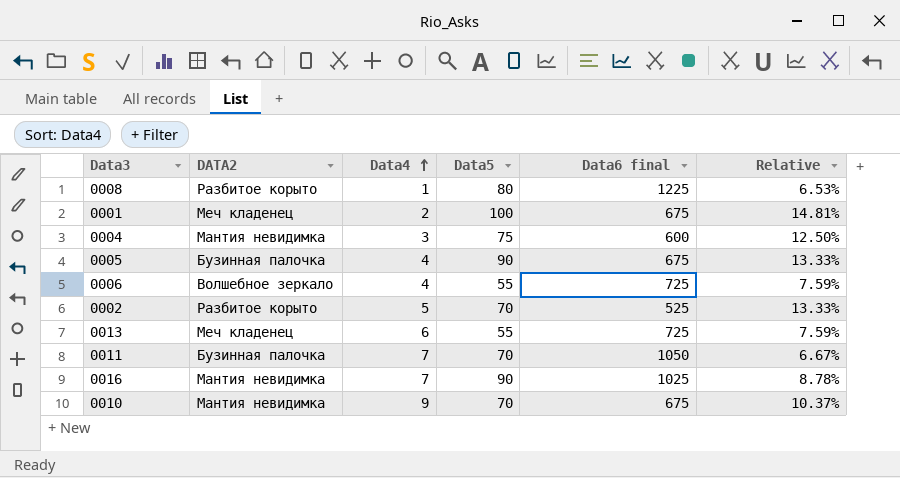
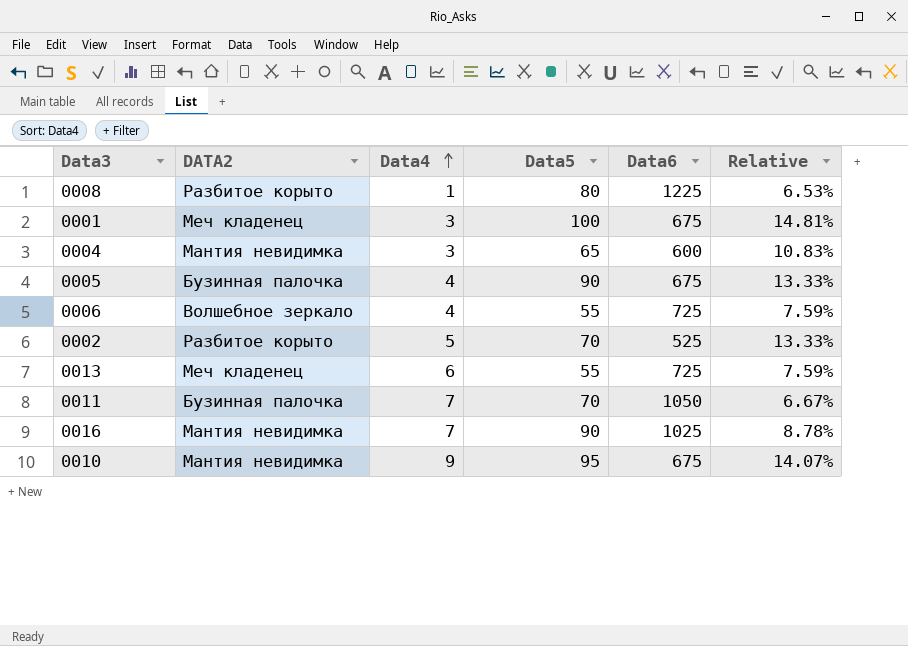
column name: Data6 final -> Data6
0001 | Data4: 2 -> 3
0004 | Data5: 75 -> 65
0004 | Relative: 12.50% -> 10.83%
0010 | Data5: 70 -> 95
0010 | Relative: 10.37% -> 14.07%

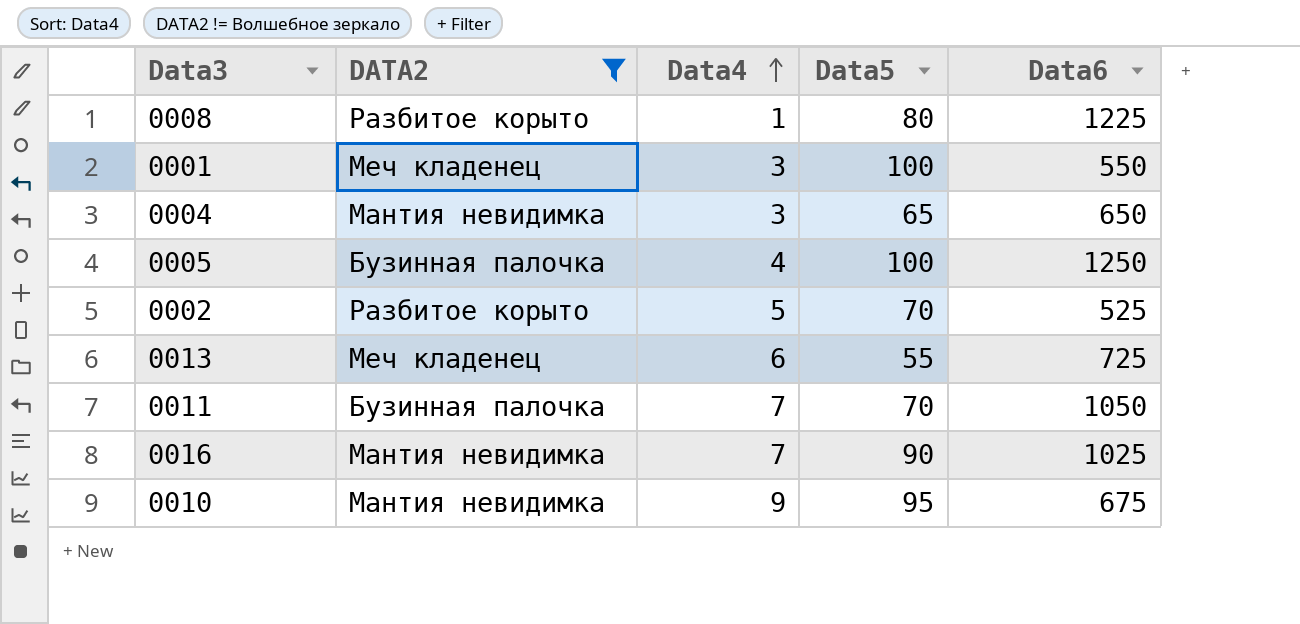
filter: none -> DATA2 != Волшебное зеркало
column Relative | formula: [Data5] / [Data6] -> none
0001 | Data6: 675 -> 550
0004 | Data6: 600 -> 650
0005 | Data5: 90 -> 100
0005 | Data6: 675 -> 1250

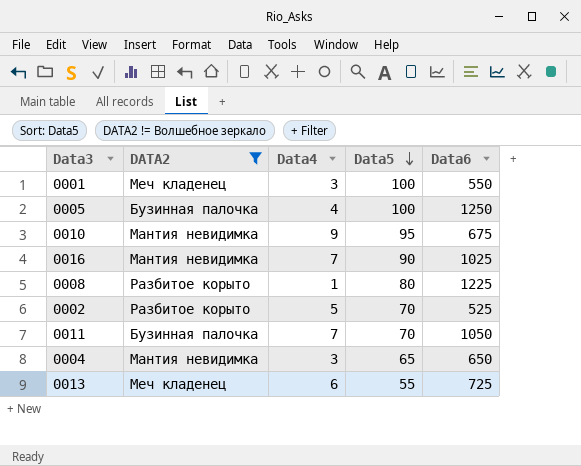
row order: Data4 ascending -> Data5 descending

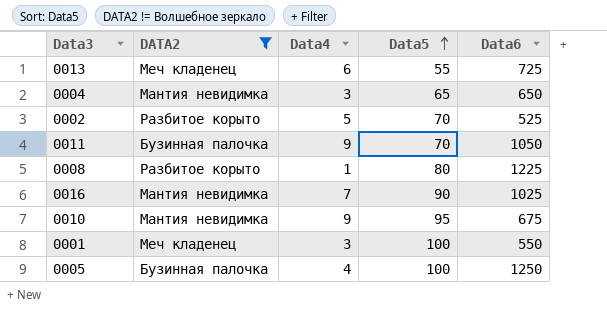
row order: Data5 descending -> Data5 ascending
0011 | Data4: 7 -> 9

